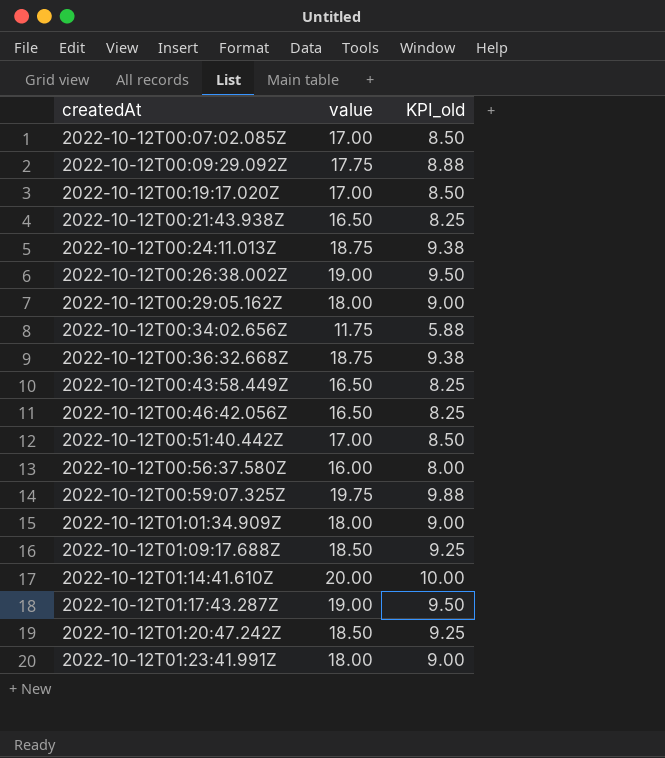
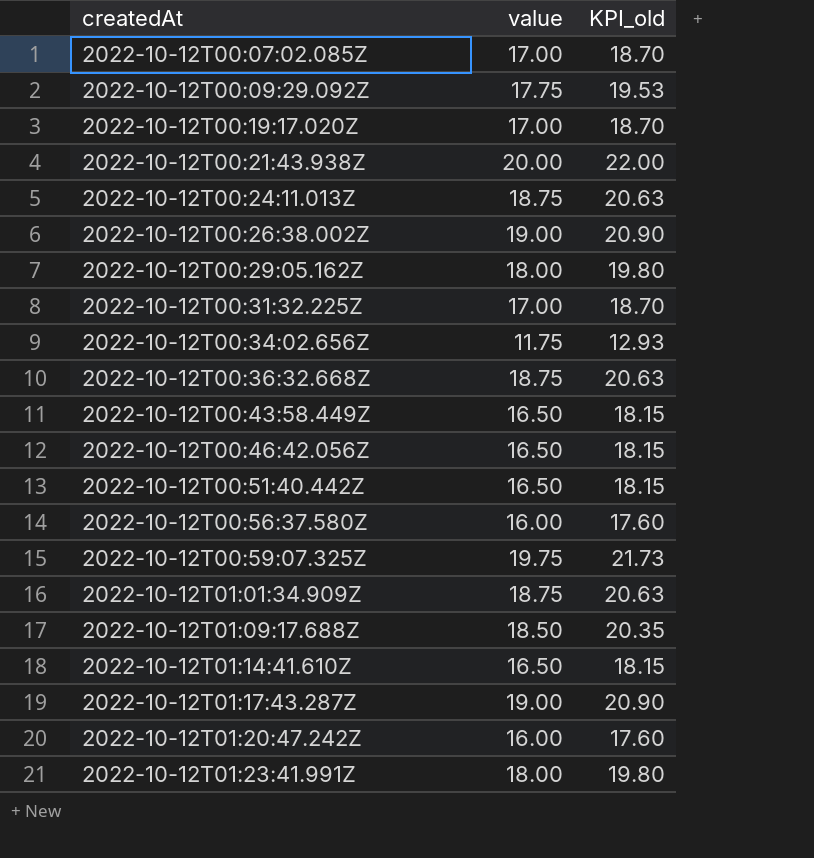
column KPI_old | formula: [value] * 0.5 -> [value] * 1.1
2022-10-12T00:21:43.938Z | value: 16.50 -> 20.00
row 2022-10-12T00:31:32.225Z: none -> 17.00 | 18.70
2022-10-12T00:51:40.442Z | value: 17.00 -> 16.50
2022-10-12T01:01:34.909Z | value: 18.00 -> 18.75
2022-10-12T01:14:41.610Z | value: 20.00 -> 16.50
2022-10-12T01:20:47.242Z | value: 18.50 -> 16.00

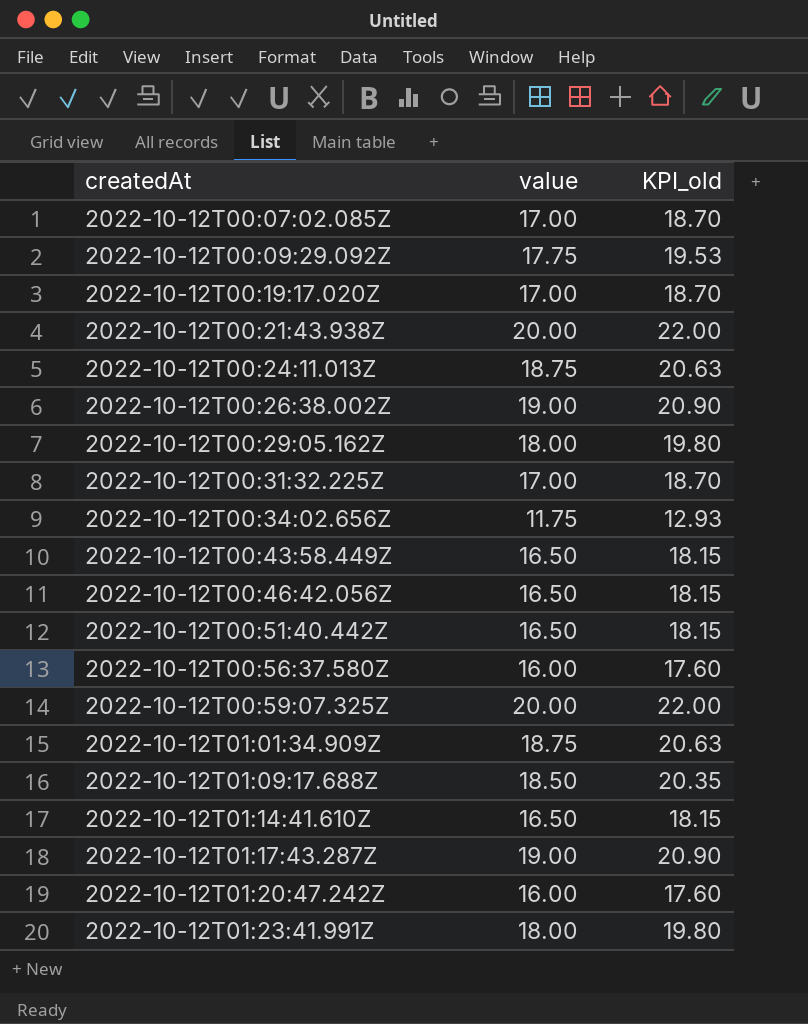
row 2022-10-12T00:36:32.668Z: 18.75 | 20.63 -> none
2022-10-12T00:59:07.325Z | value: 19.75 -> 20.00
2022-10-12T00:59:07.325Z | KPI_old: 21.73 -> 22.00

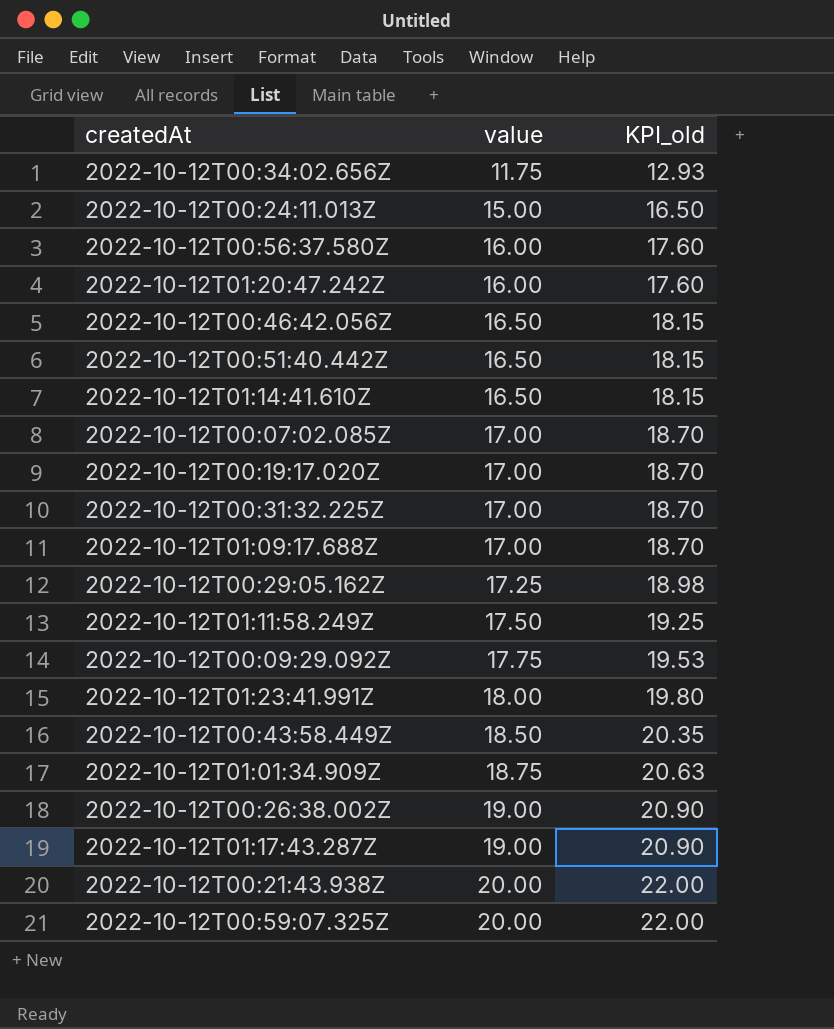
row order: createdAt ascending -> value ascending
2022-10-12T00:24:11.013Z | value: 18.75 -> 15.00
2022-10-12T00:24:11.013Z | KPI_old: 20.63 -> 16.50
2022-10-12T01:09:17.688Z | value: 18.50 -> 17.00
2022-10-12T01:09:17.688Z | KPI_old: 20.35 -> 18.70
2022-10-12T00:29:05.162Z | value: 18.00 -> 17.25
2022-10-12T00:29:05.162Z | KPI_old: 19.80 -> 18.98
row 2022-10-12T01:11:58.249Z: none -> 17.50 | 19.25
2022-10-12T00:43:58.449Z | value: 16.50 -> 18.50
2022-10-12T00:43:58.449Z | KPI_old: 18.15 -> 20.35

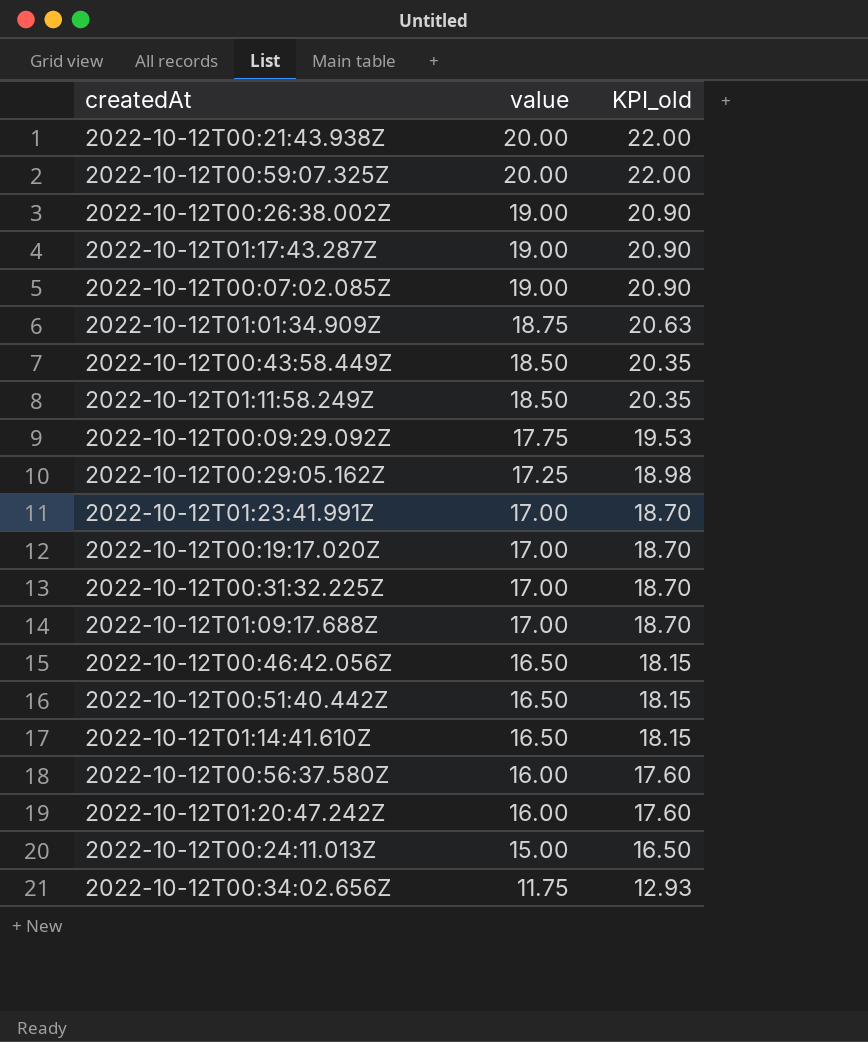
row order: value ascending -> value descending
2022-10-12T00:07:02.085Z | value: 17.00 -> 19.00
2022-10-12T00:07:02.085Z | KPI_old: 18.70 -> 20.90
2022-10-12T01:11:58.249Z | value: 17.50 -> 18.50
2022-10-12T01:11:58.249Z | KPI_old: 19.25 -> 20.35
2022-10-12T01:23:41.991Z | value: 18.00 -> 17.00
2022-10-12T01:23:41.991Z | KPI_old: 19.80 -> 18.70

